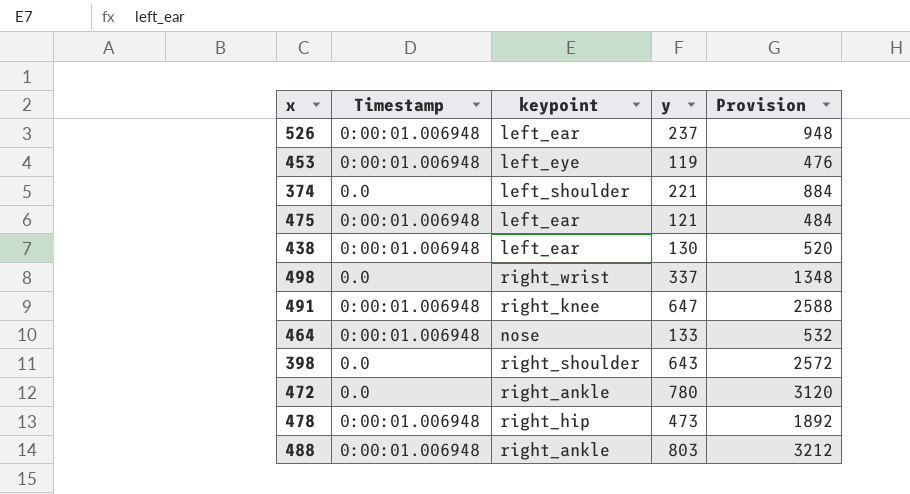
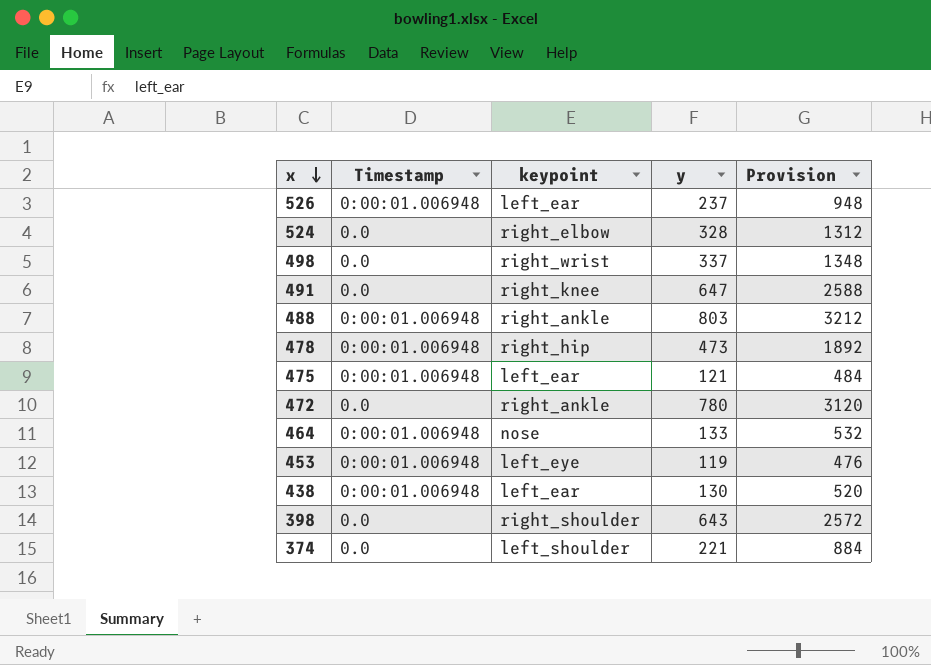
row order: none -> x descending
row 524: none -> 0.0 | right_elbow | 328 | 1312
491 | Timestamp: 0:00:01.006948 -> 0.0

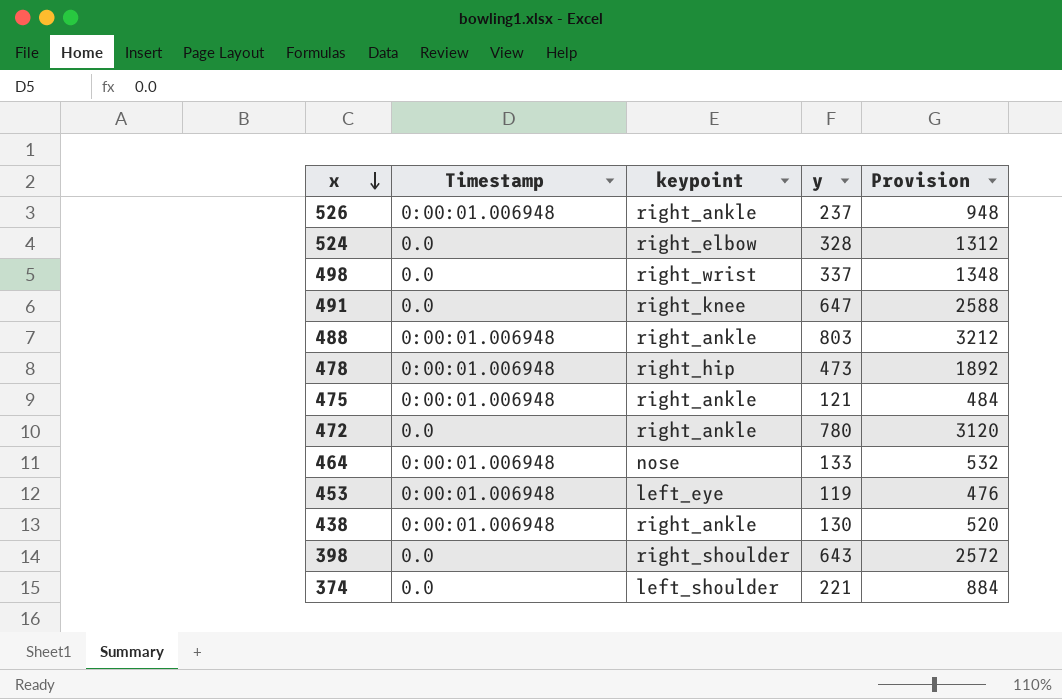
526 | keypoint: left_ear -> right_ankle
475 | keypoint: left_ear -> right_ankle
438 | keypoint: left_ear -> right_ankle

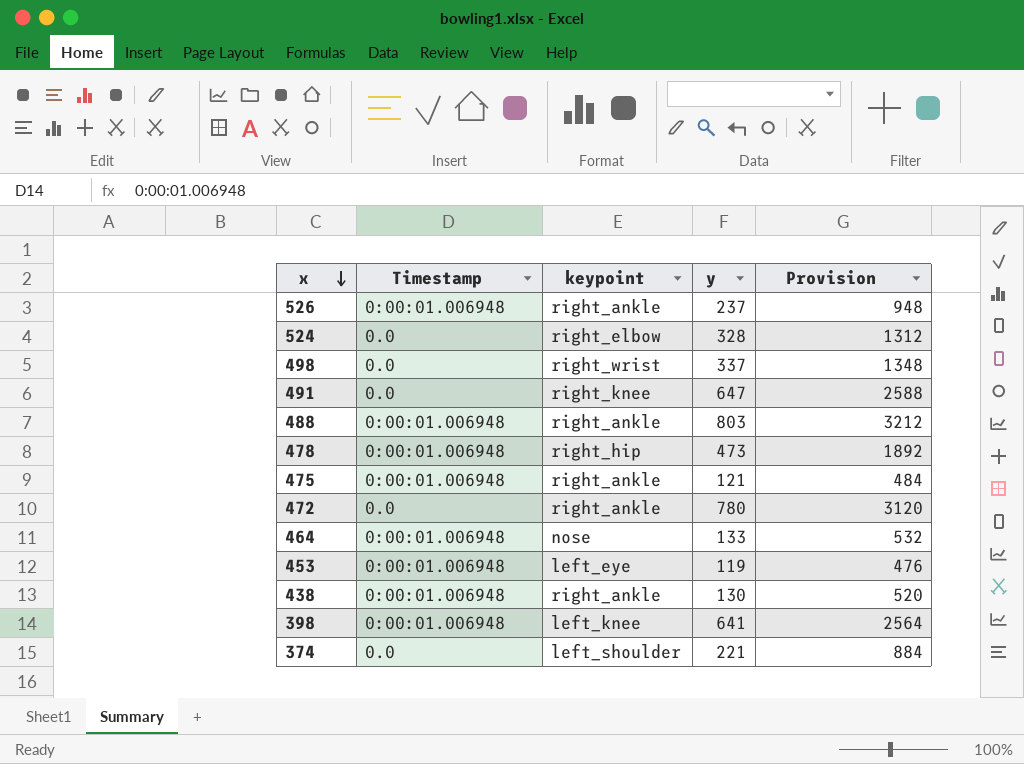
398 | Timestamp: 0.0 -> 0:00:01.006948
398 | keypoint: right_shoulder -> left_knee
398 | y: 643 -> 641
398 | Provision: 2572 -> 2564

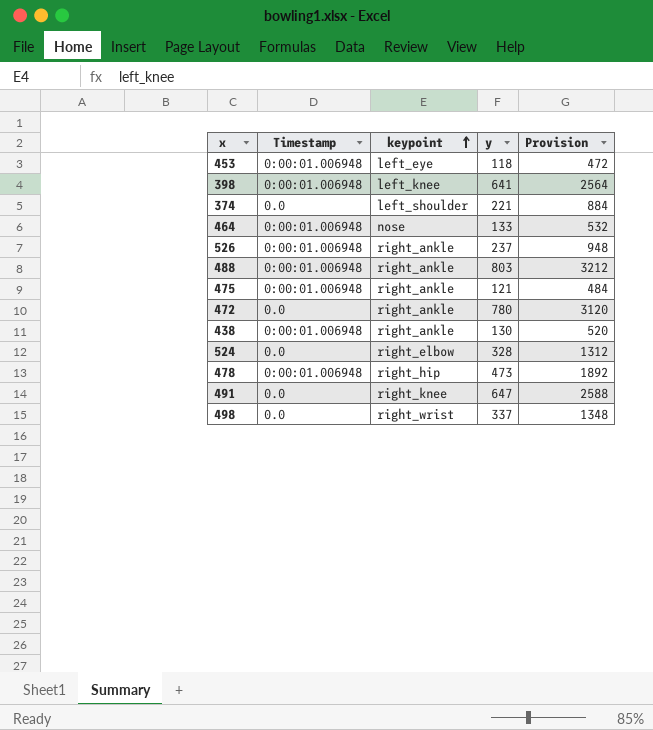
row order: x descending -> keypoint ascending
453 | y: 119 -> 118
453 | Provision: 476 -> 472

